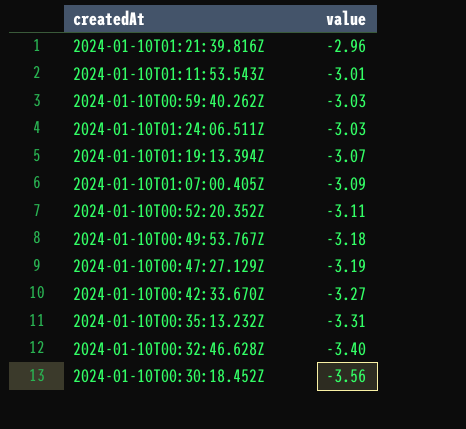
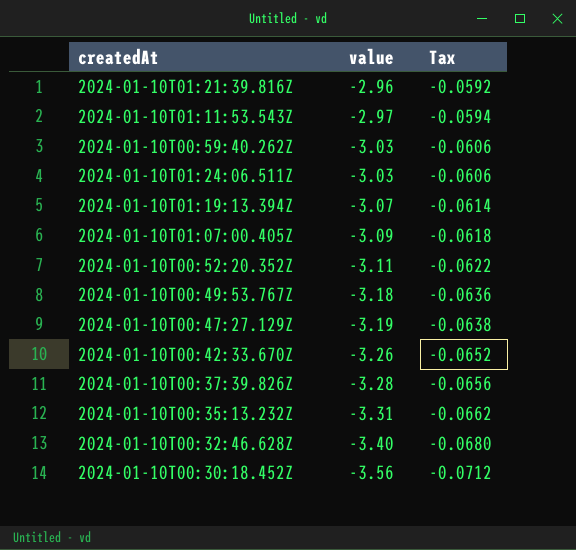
column Tax | formula: none -> [value] * 0.02
2024-01-10T01:11:53.543Z | value: -3.01 -> -2.97
2024-01-10T00:42:33.670Z | value: -3.27 -> -3.26
row 2024-01-10T00:37:39.826Z: none -> -3.28 | -0.0656

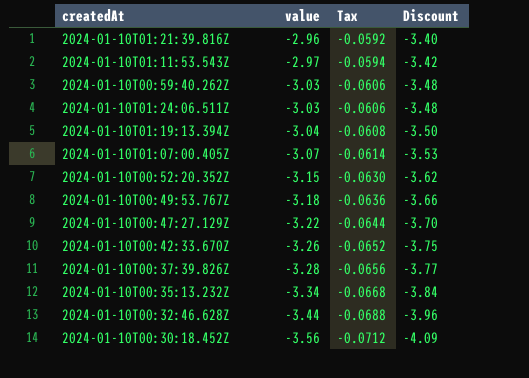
column Discount | formula: none -> [value] * 1.15
2024-01-10T01:19:13.394Z | value: -3.07 -> -3.04
2024-01-10T01:19:13.394Z | Tax: -0.0614 -> -0.0608
2024-01-10T01:07:00.405Z | value: -3.09 -> -3.07
2024-01-10T01:07:00.405Z | Tax: -0.0618 -> -0.0614
2024-01-10T00:52:20.352Z | value: -3.11 -> -3.15
2024-01-10T00:52:20.352Z | Tax: -0.0622 -> -0.0630
2024-01-10T00:47:27.129Z | value: -3.19 -> -3.22
2024-01-10T00:47:27.129Z | Tax: -0.0638 -> -0.0644
2024-01-10T00:35:13.232Z | value: -3.31 -> -3.34
2024-01-10T00:35:13.232Z | Tax: -0.0662 -> -0.0668
2024-01-10T00:32:46.628Z | value: -3.40 -> -3.44
2024-01-10T00:32:46.628Z | Tax: -0.0680 -> -0.0688

